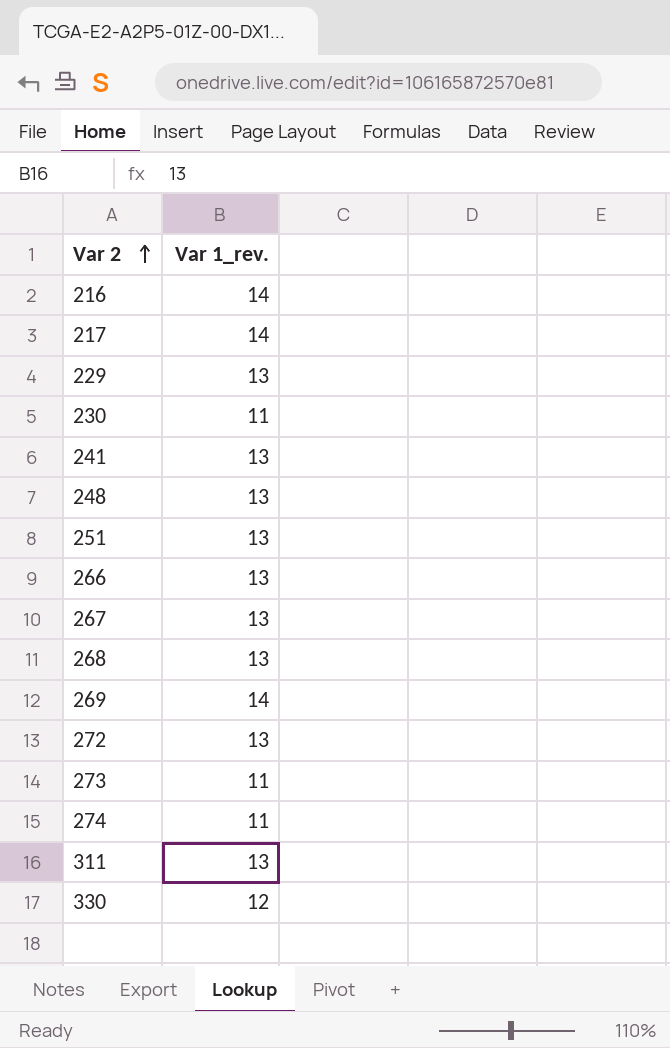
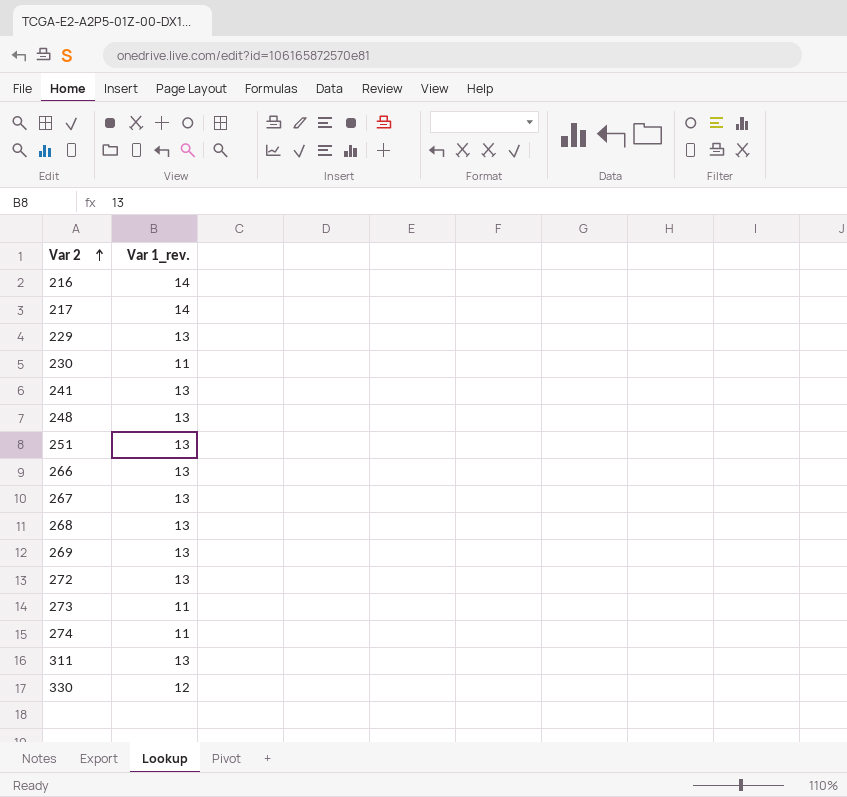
269 | Var 1_rev.: 14 -> 13

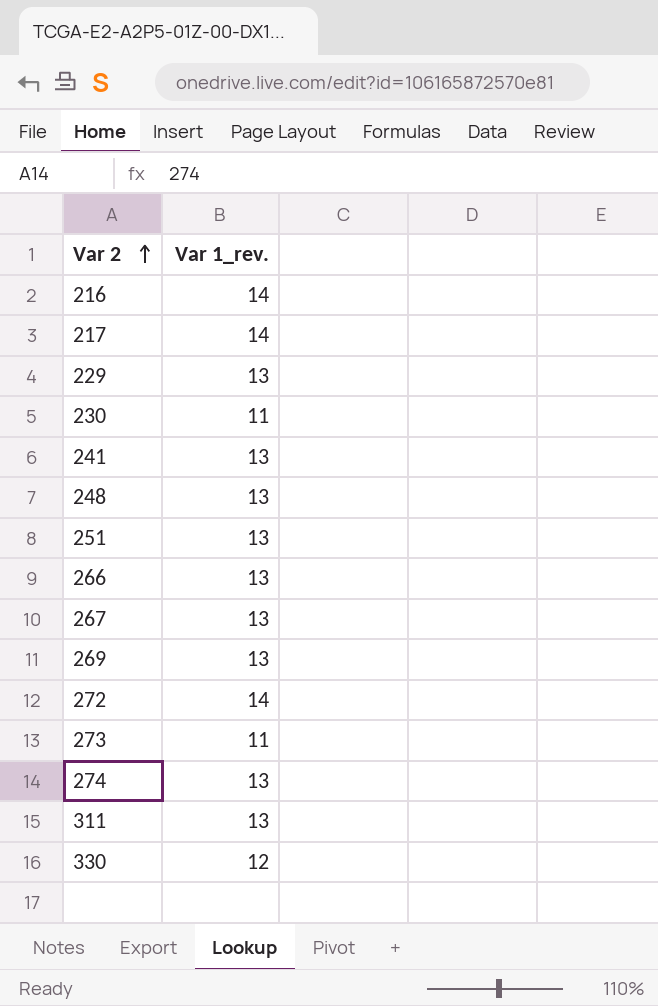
row 268: 13 -> none
272 | Var 1_rev.: 13 -> 14
274 | Var 1_rev.: 11 -> 13

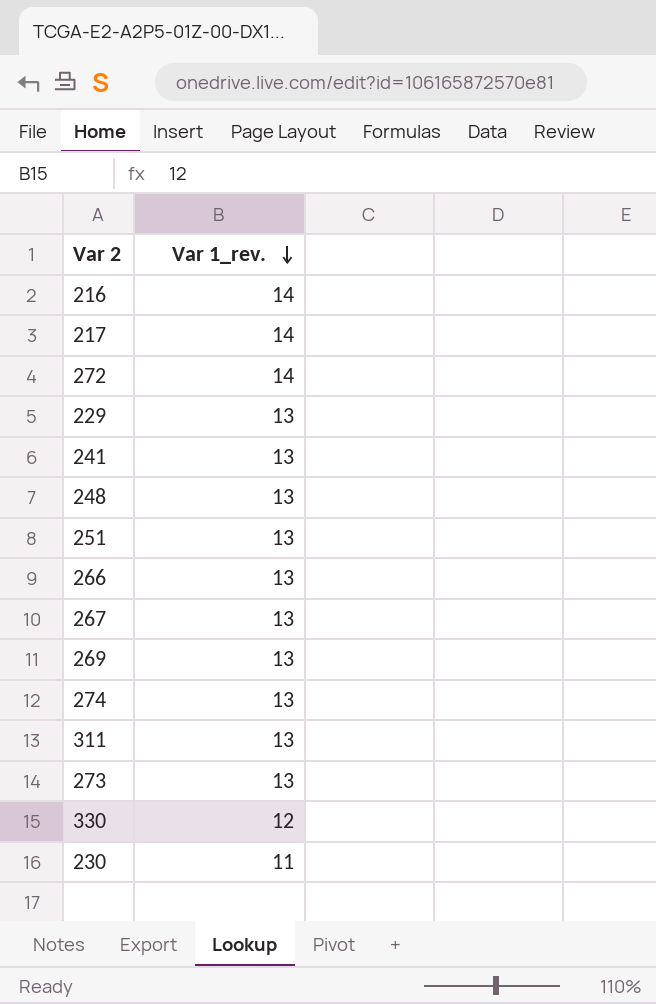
row order: Var 2 ascending -> Var 1_rev. descending
273 | Var 1_rev.: 11 -> 13

